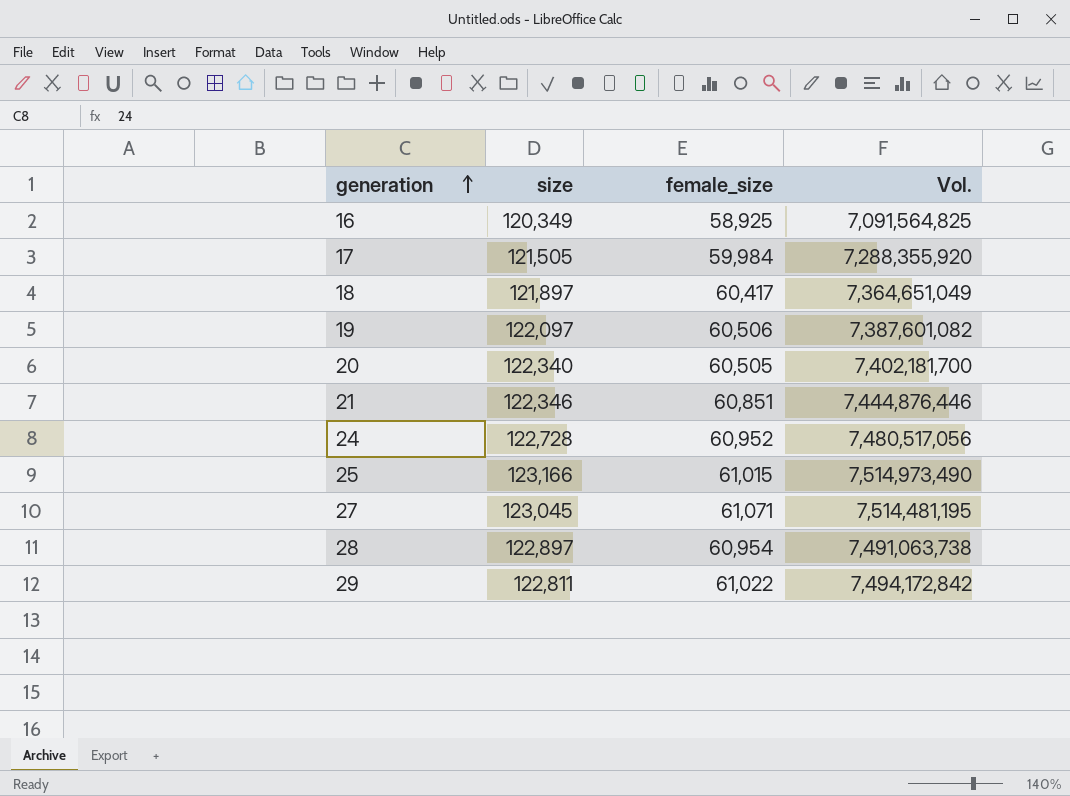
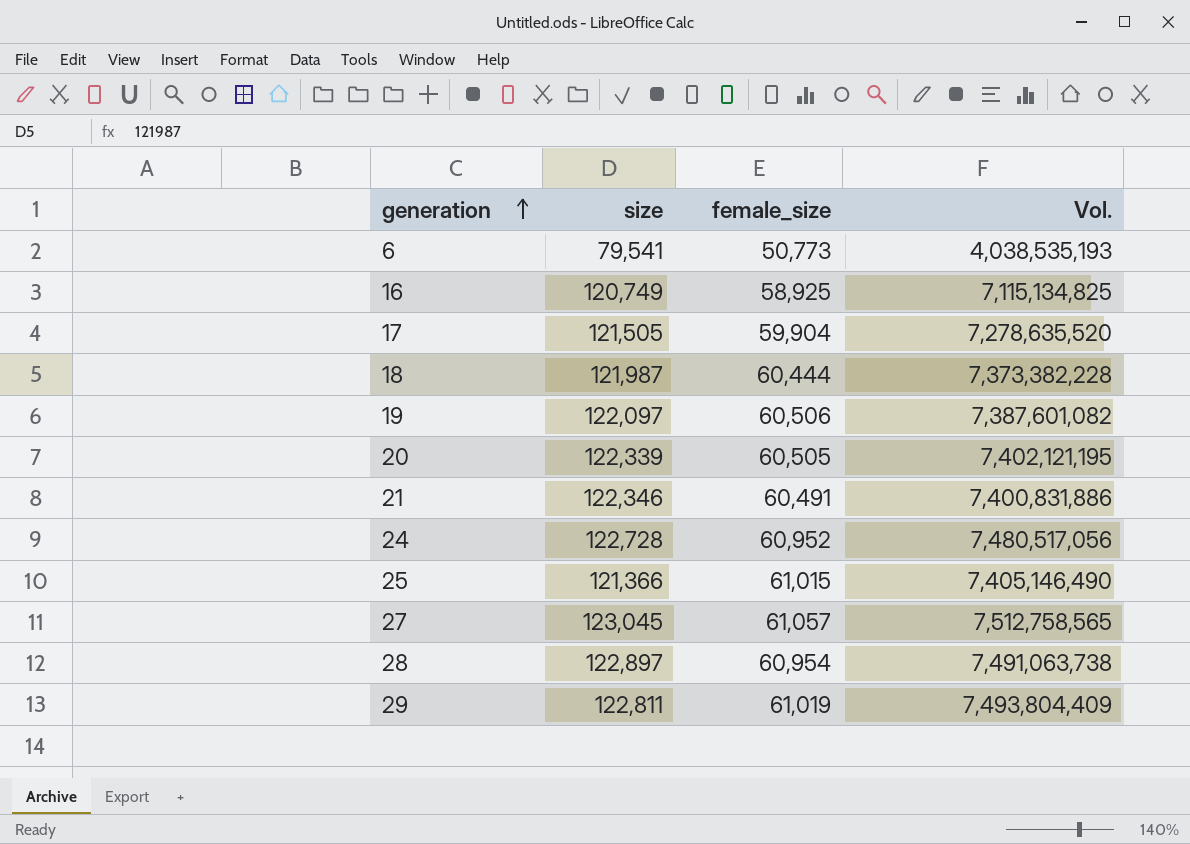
row 6: none -> 79,541 | 50,773 | 4,038,535,193
16 | size: 120,349 -> 120,749
16 | Vol.: 7,091,564,825 -> 7,115,134,825
17 | female_size: 59,984 -> 59,904
17 | Vol.: 7,288,355,920 -> 7,278,635,520
18 | size: 121,897 -> 121,987
18 | female_size: 60,417 -> 60,444
18 | Vol.: 7,364,651,049 -> 7,373,382,228
20 | size: 122,340 -> 122,339
20 | Vol.: 7,402,181,700 -> 7,402,121,195
21 | female_size: 60,851 -> 60,491
21 | Vol.: 7,444,876,446 -> 7,400,831,886
25 | size: 123,166 -> 121,366
25 | Vol.: 7,514,973,490 -> 7,405,146,490
27 | female_size: 61,071 -> 61,057
27 | Vol.: 7,514,481,195 -> 7,512,758,565
29 | female_size: 61,022 -> 61,019
29 | Vol.: 7,494,172,842 -> 7,493,804,409

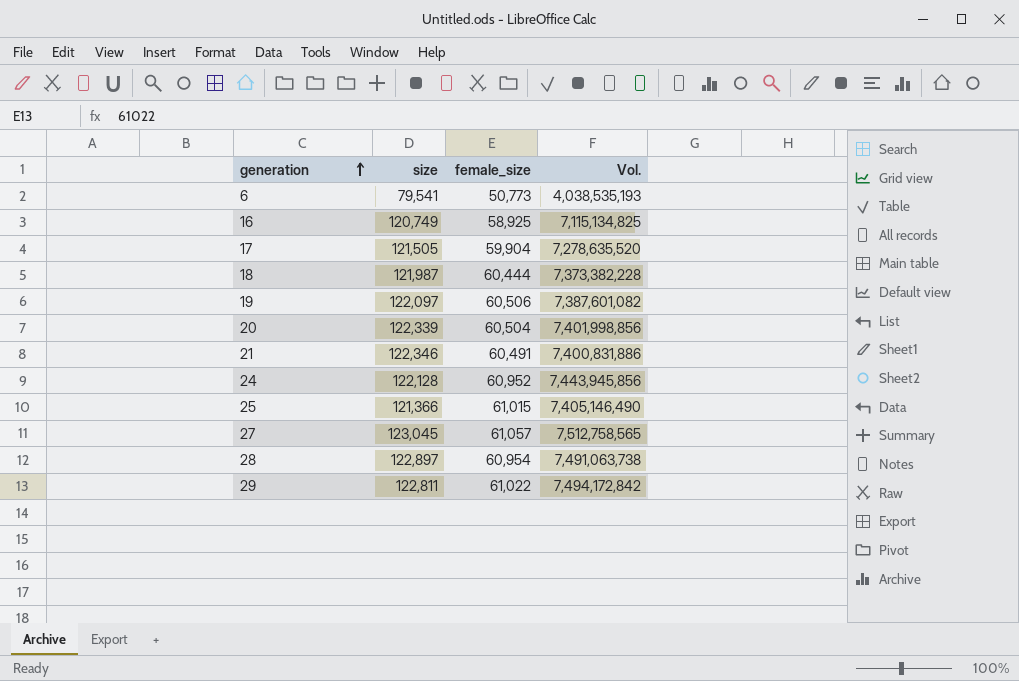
20 | female_size: 60,505 -> 60,504
20 | Vol.: 7,402,121,195 -> 7,401,998,856
24 | size: 122,728 -> 122,128
24 | Vol.: 7,480,517,056 -> 7,443,945,856
29 | female_size: 61,019 -> 61,022
29 | Vol.: 7,493,804,409 -> 7,494,172,842

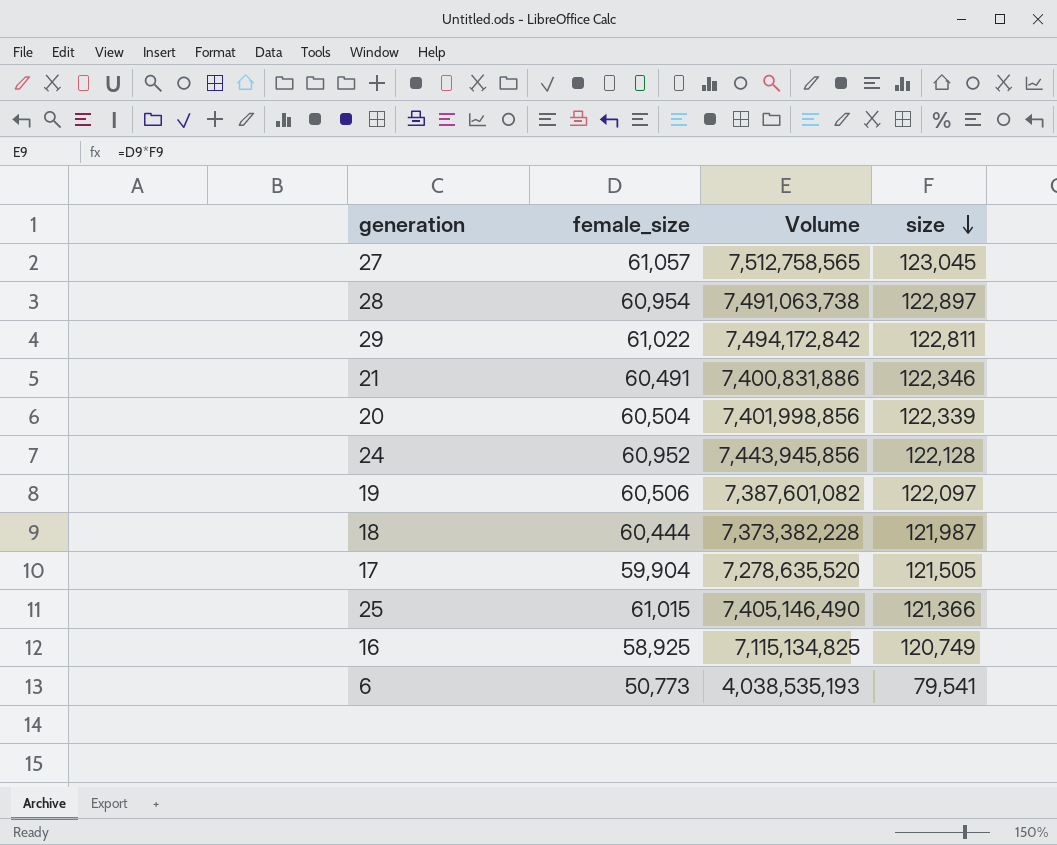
row order: generation ascending -> size descending
column name: Vol. -> Volume
column size | position: 2 -> 4

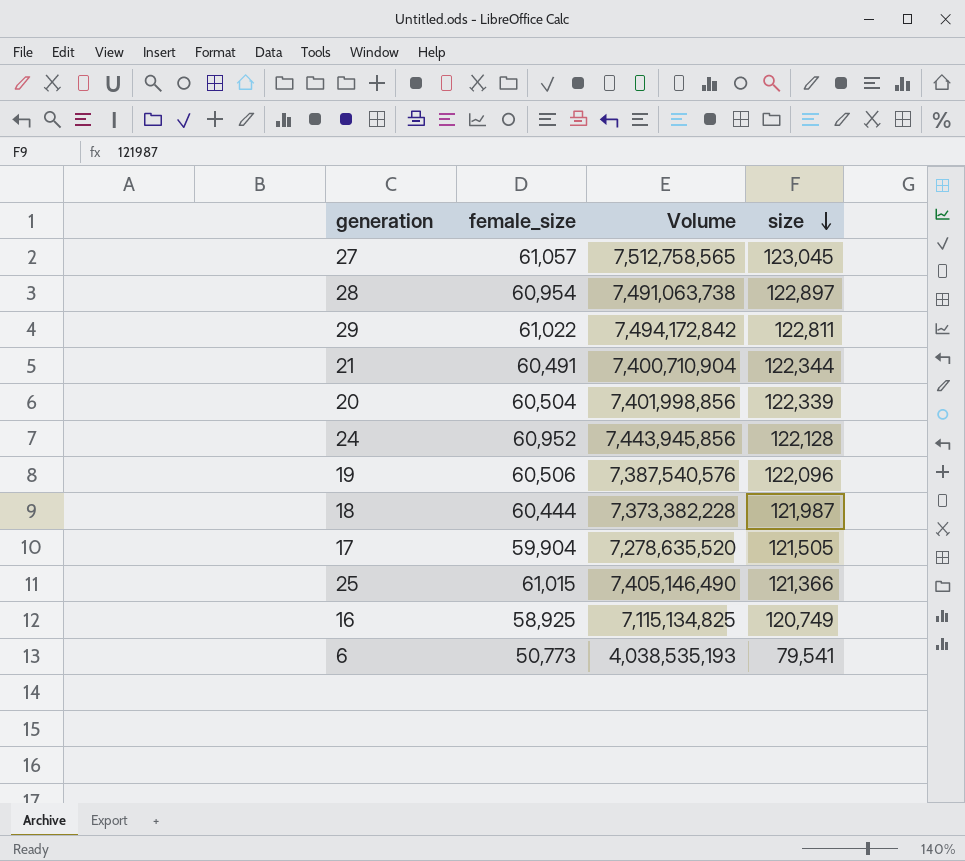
21 | Volume: 7,400,831,886 -> 7,400,710,904
21 | size: 122,346 -> 122,344
19 | Volume: 7,387,601,082 -> 7,387,540,576
19 | size: 122,097 -> 122,096

